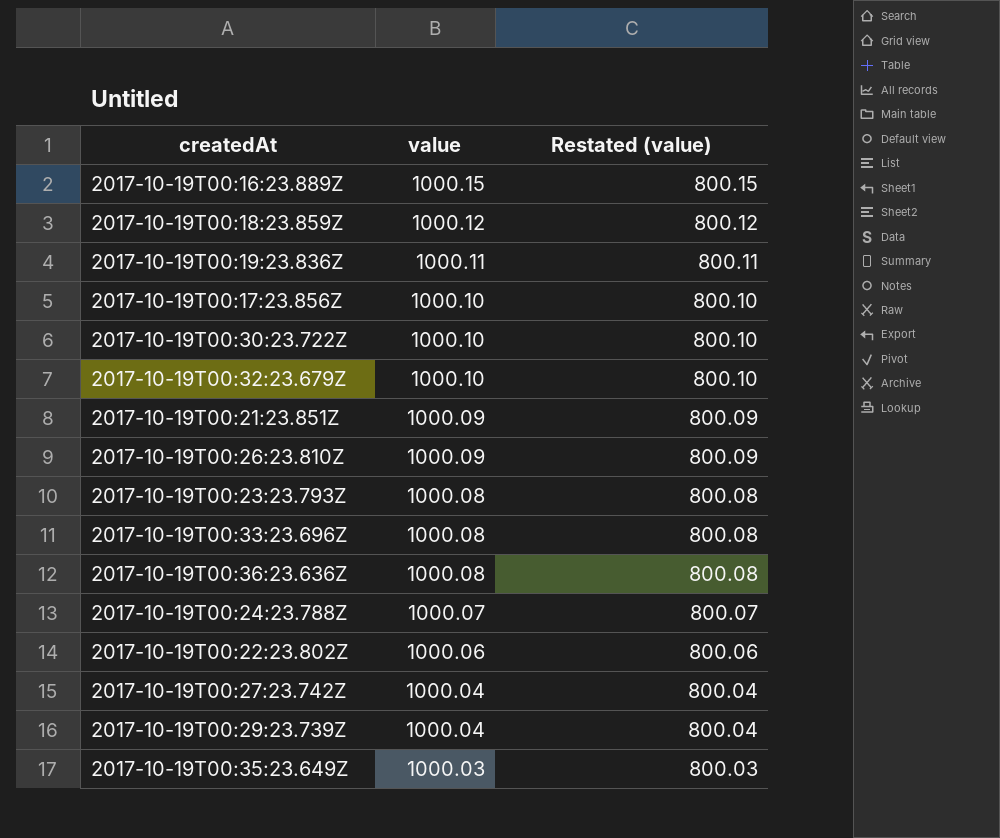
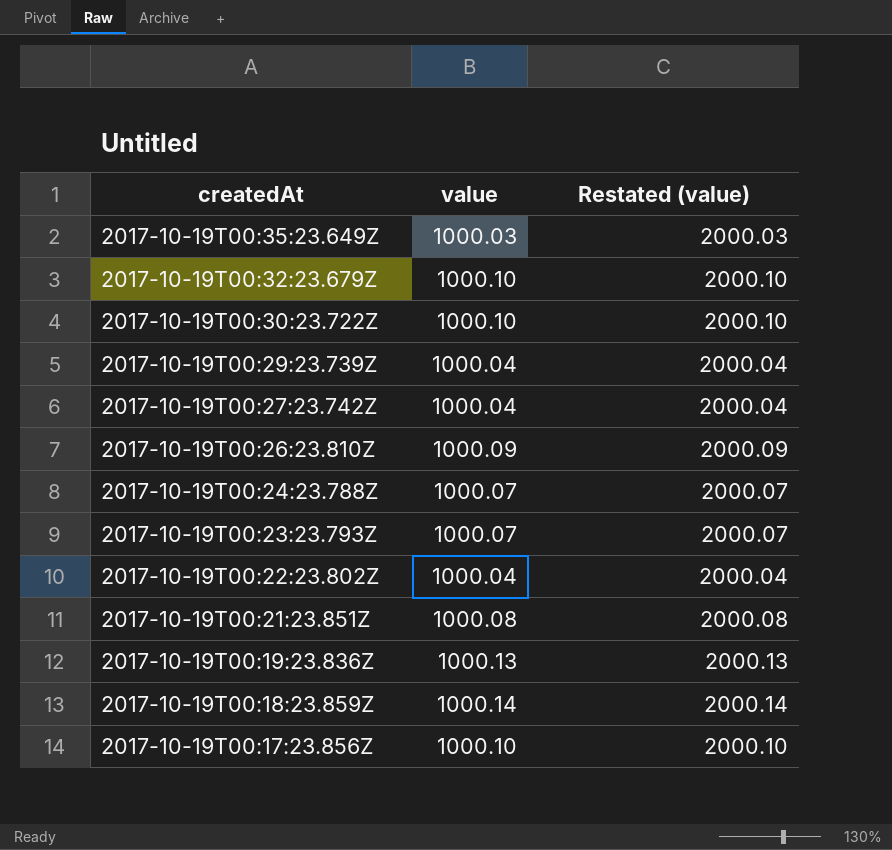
row order: value descending -> createdAt descending
column Restated (value) | formula: [value] - 200 -> [value] + 1000
row 2017-10-19T00:16:23.889Z: 1000.15 | 800.15 -> none
row 2017-10-19T00:33:23.696Z: 1000.08 | 800.08 -> none
row 2017-10-19T00:36:23.636Z: 1000.08 | 800.08 -> none
2017-10-19T00:23:23.793Z | value: 1000.08 -> 1000.07
2017-10-19T00:22:23.802Z | value: 1000.06 -> 1000.04
2017-10-19T00:21:23.851Z | value: 1000.09 -> 1000.08
2017-10-19T00:19:23.836Z | value: 1000.11 -> 1000.13
2017-10-19T00:18:23.859Z | value: 1000.12 -> 1000.14

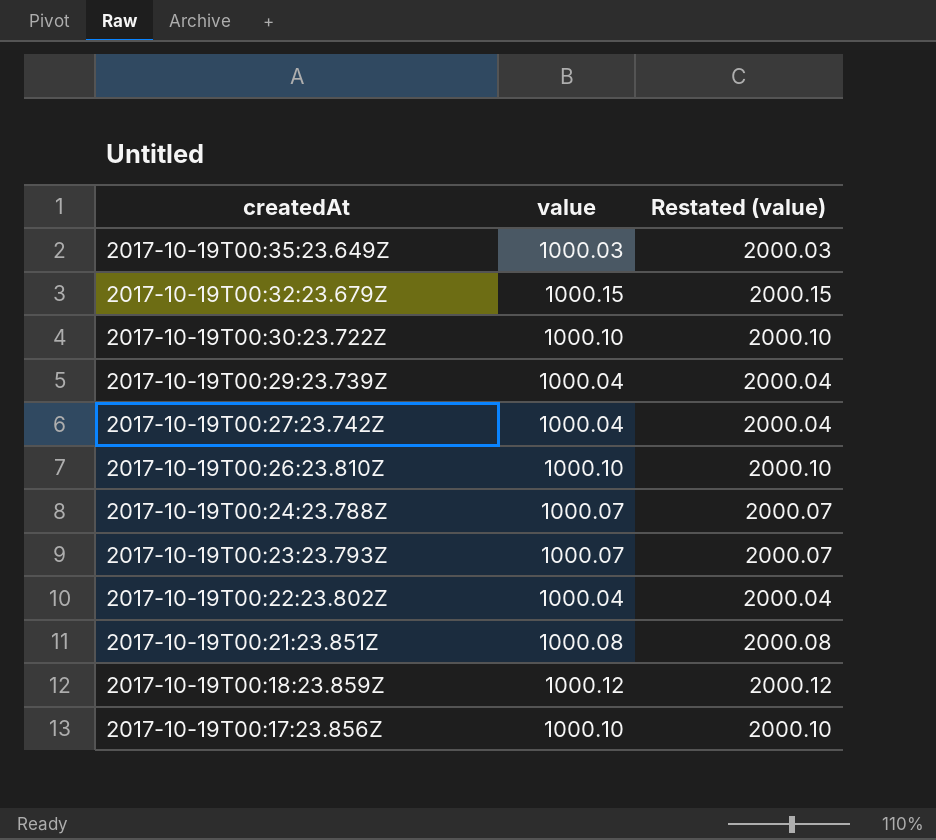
row 2017-10-19T00:19:23.836Z: 1000.13 | 2000.13 -> none
2017-10-19T00:32:23.679Z | value: 1000.10 -> 1000.15
2017-10-19T00:32:23.679Z | Restated (value): 2000.10 -> 2000.15
2017-10-19T00:26:23.810Z | value: 1000.09 -> 1000.10
2017-10-19T00:26:23.810Z | Restated (value): 2000.09 -> 2000.10
2017-10-19T00:18:23.859Z | value: 1000.14 -> 1000.12
2017-10-19T00:18:23.859Z | Restated (value): 2000.14 -> 2000.12

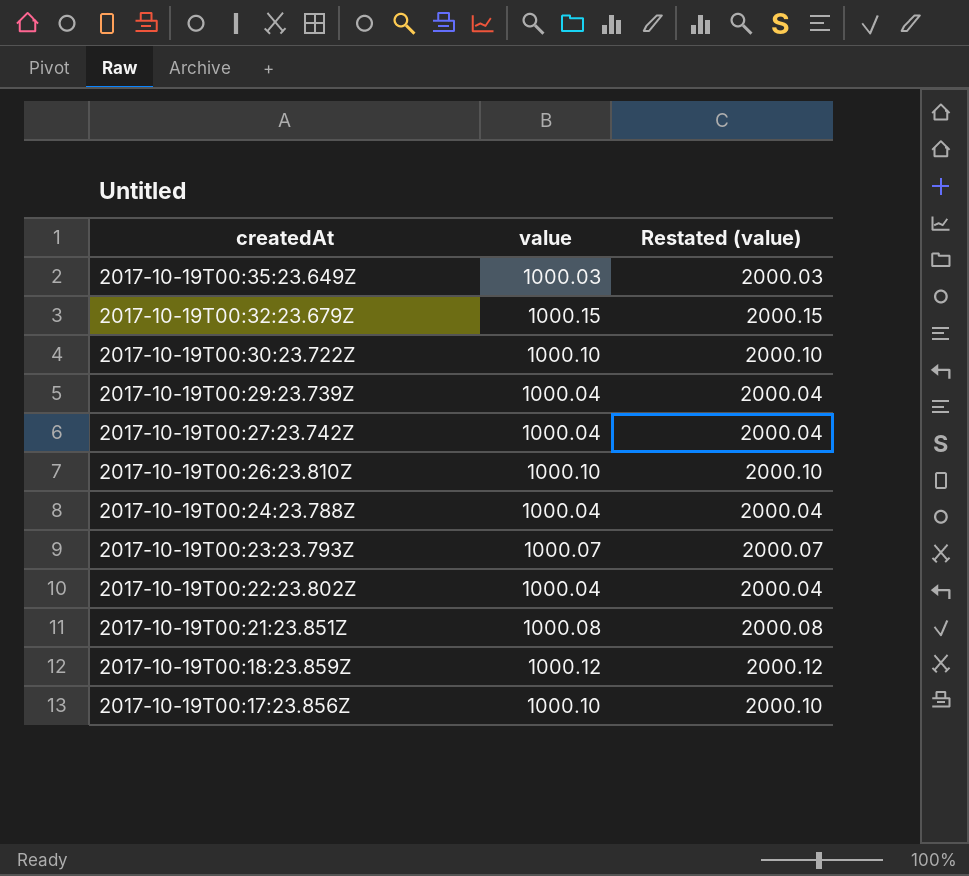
2017-10-19T00:24:23.788Z | value: 1000.07 -> 1000.04
2017-10-19T00:24:23.788Z | Restated (value): 2000.07 -> 2000.04

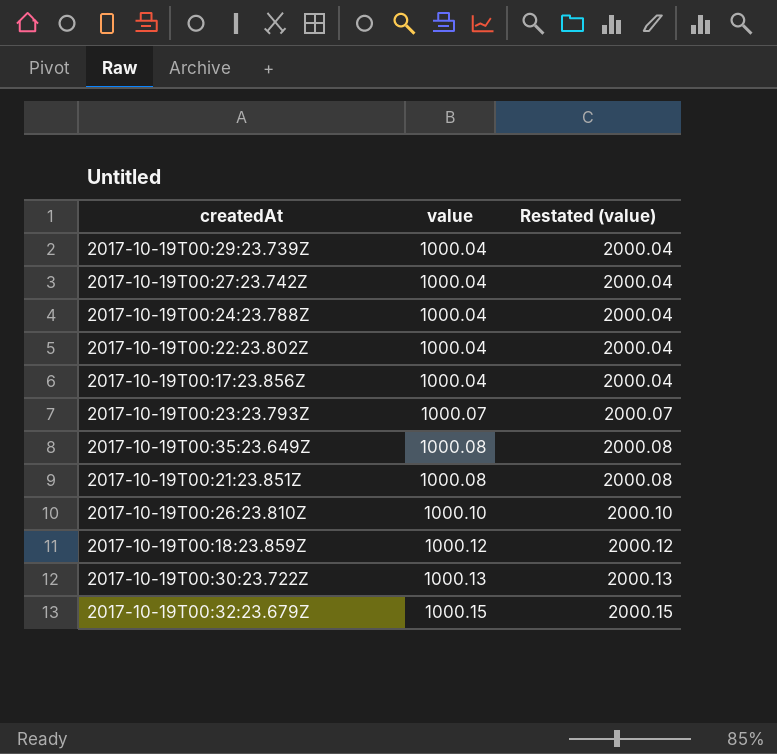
row order: createdAt descending -> value ascending
2017-10-19T00:17:23.856Z | value: 1000.10 -> 1000.04
2017-10-19T00:17:23.856Z | Restated (value): 2000.10 -> 2000.04
2017-10-19T00:35:23.649Z | value: 1000.03 -> 1000.08
2017-10-19T00:35:23.649Z | Restated (value): 2000.03 -> 2000.08
2017-10-19T00:30:23.722Z | value: 1000.10 -> 1000.13
2017-10-19T00:30:23.722Z | Restated (value): 2000.10 -> 2000.13

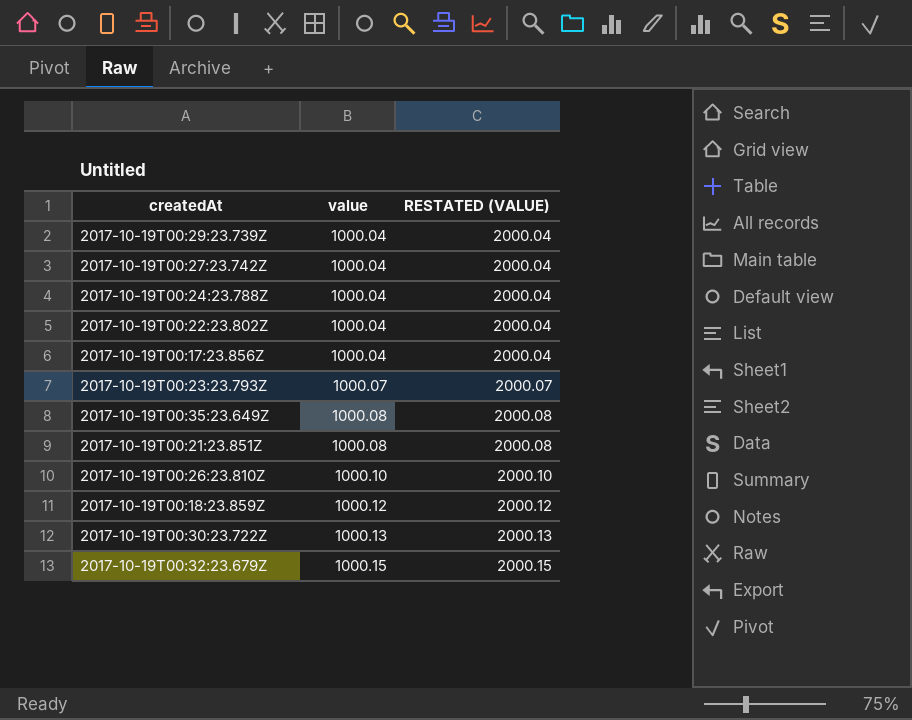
column name: Restated (value) -> RESTATED (VALUE)

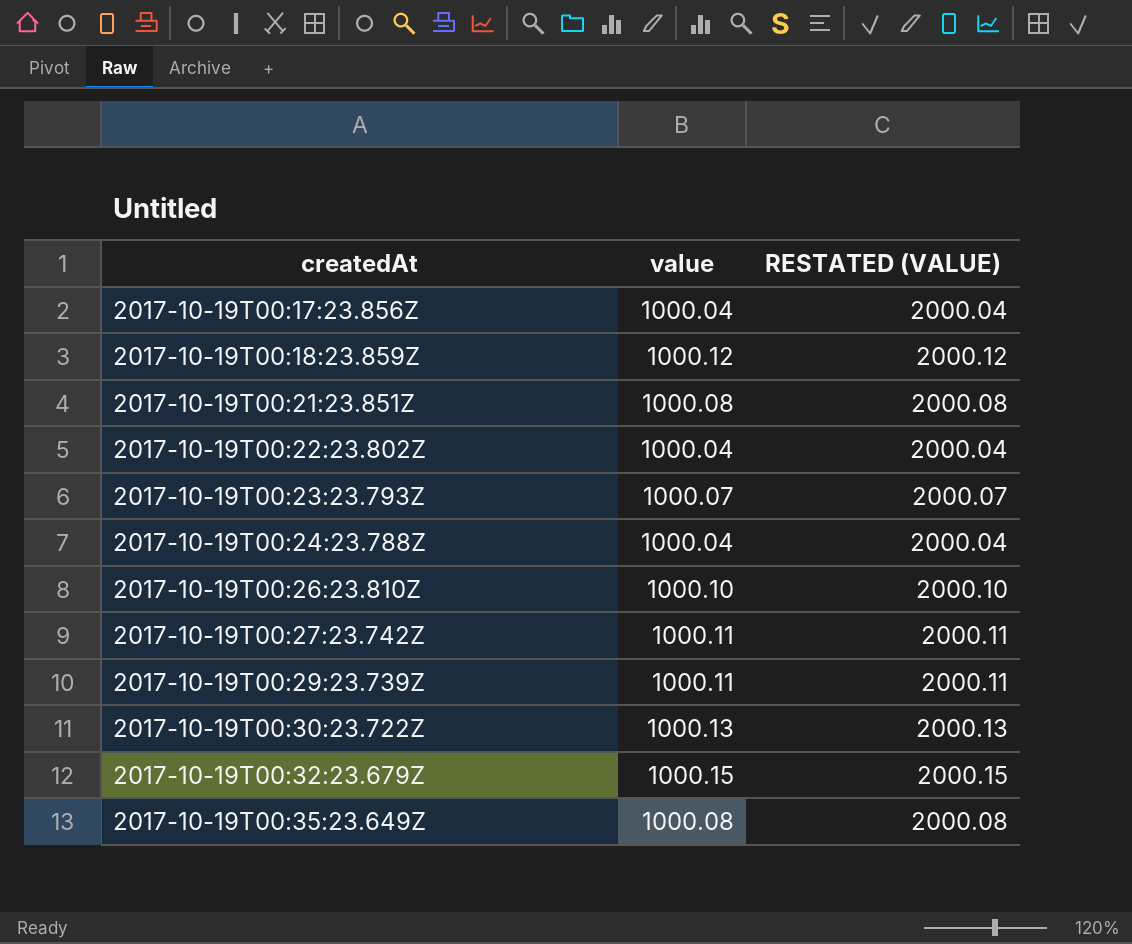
row order: value ascending -> createdAt ascending
2017-10-19T00:27:23.742Z | value: 1000.04 -> 1000.11
2017-10-19T00:27:23.742Z | RESTATED (VALUE): 2000.04 -> 2000.11
2017-10-19T00:29:23.739Z | value: 1000.04 -> 1000.11
2017-10-19T00:29:23.739Z | RESTATED (VALUE): 2000.04 -> 2000.11

